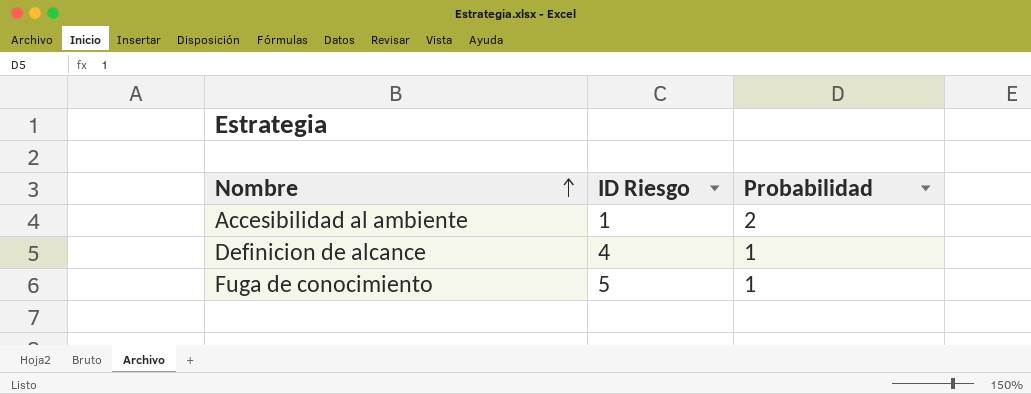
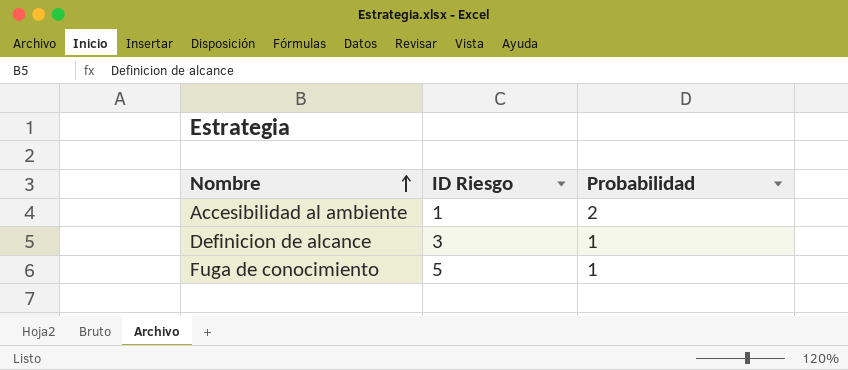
Definicion de alcance | ID Riesgo: 4 -> 3

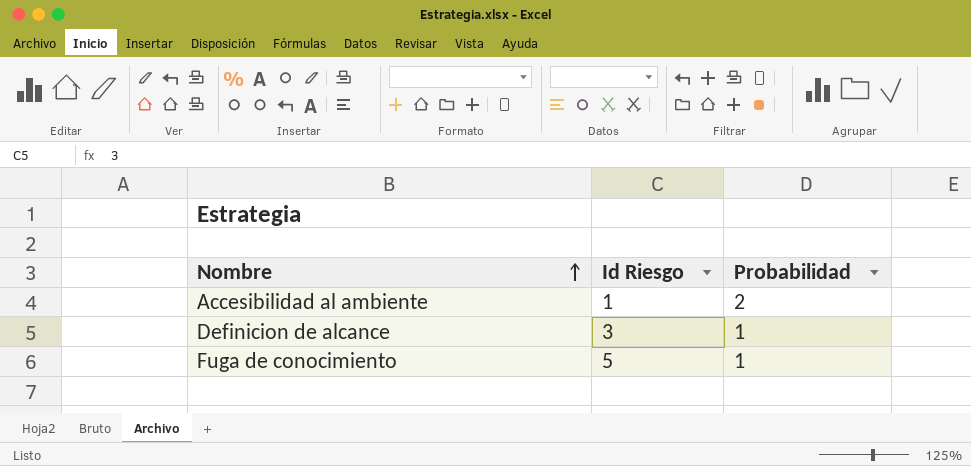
column name: ID Riesgo -> Id Riesgo

